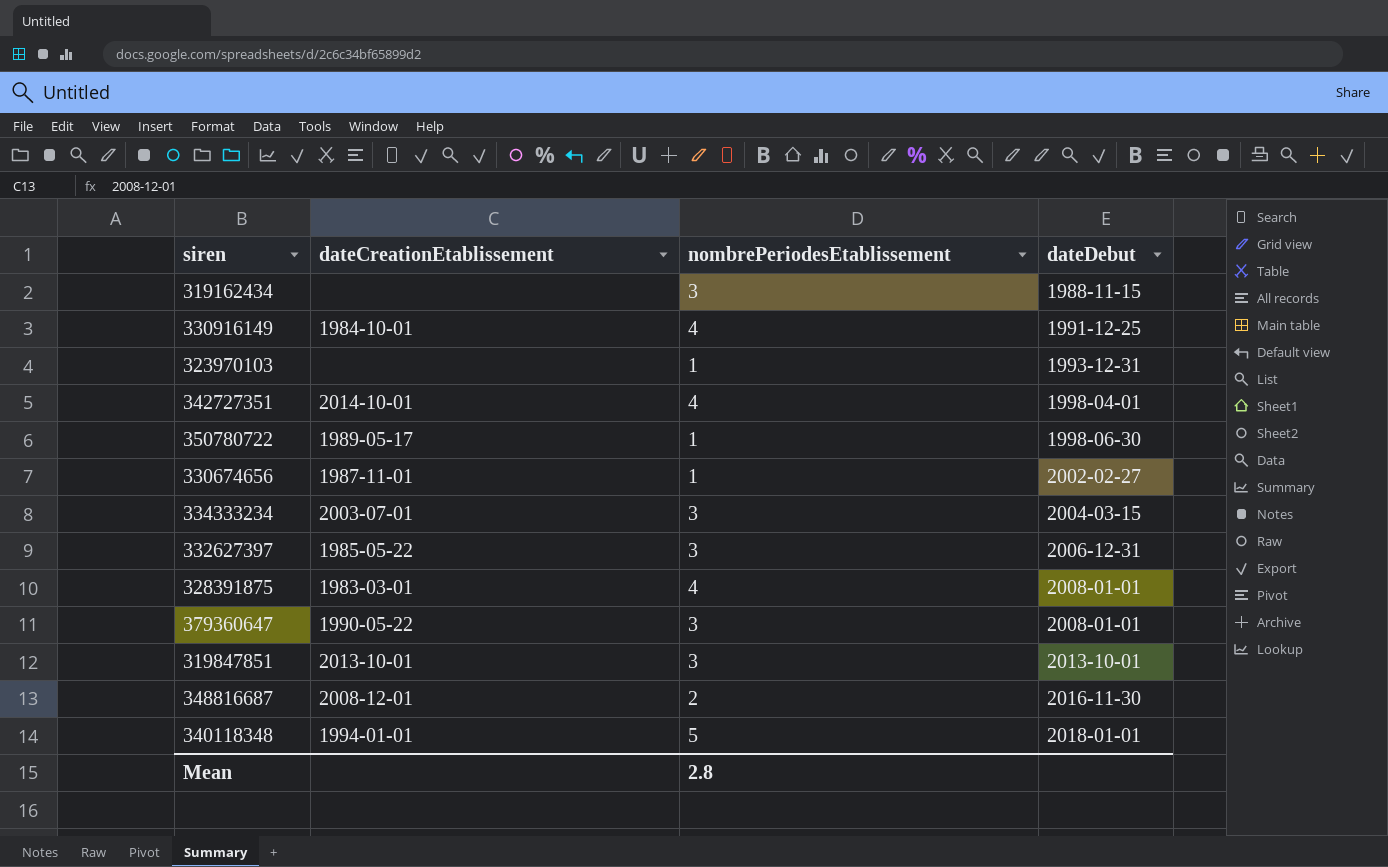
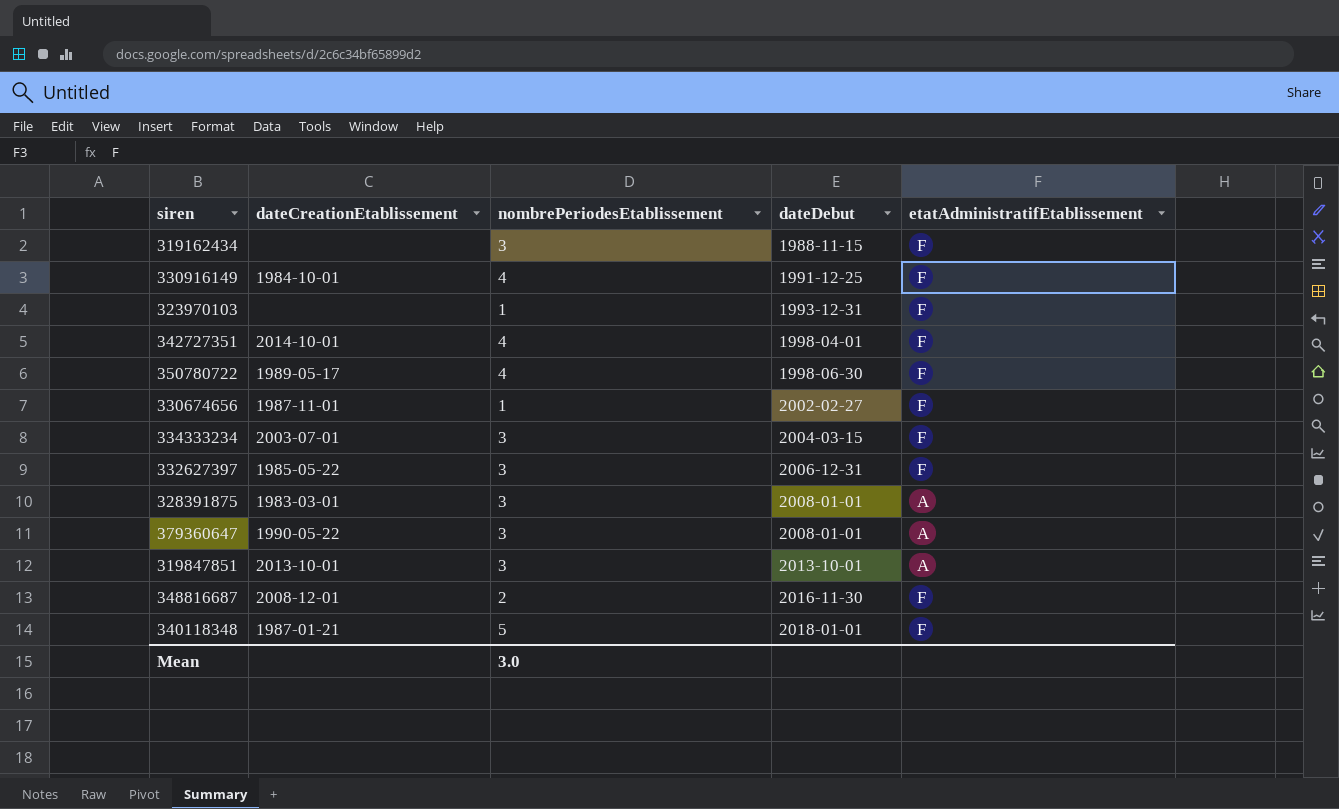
column etatAdministratifEtablissement | position: none -> 5
350780722 | nombrePeriodesEtablissement: 1 -> 4
328391875 | nombrePeriodesEtablissement: 4 -> 3
340118348 | dateCreationEtablissement: 1994-01-01 -> 1987-01-21
Mean | nombrePeriodesEtablissement: 2.8 -> 3.0

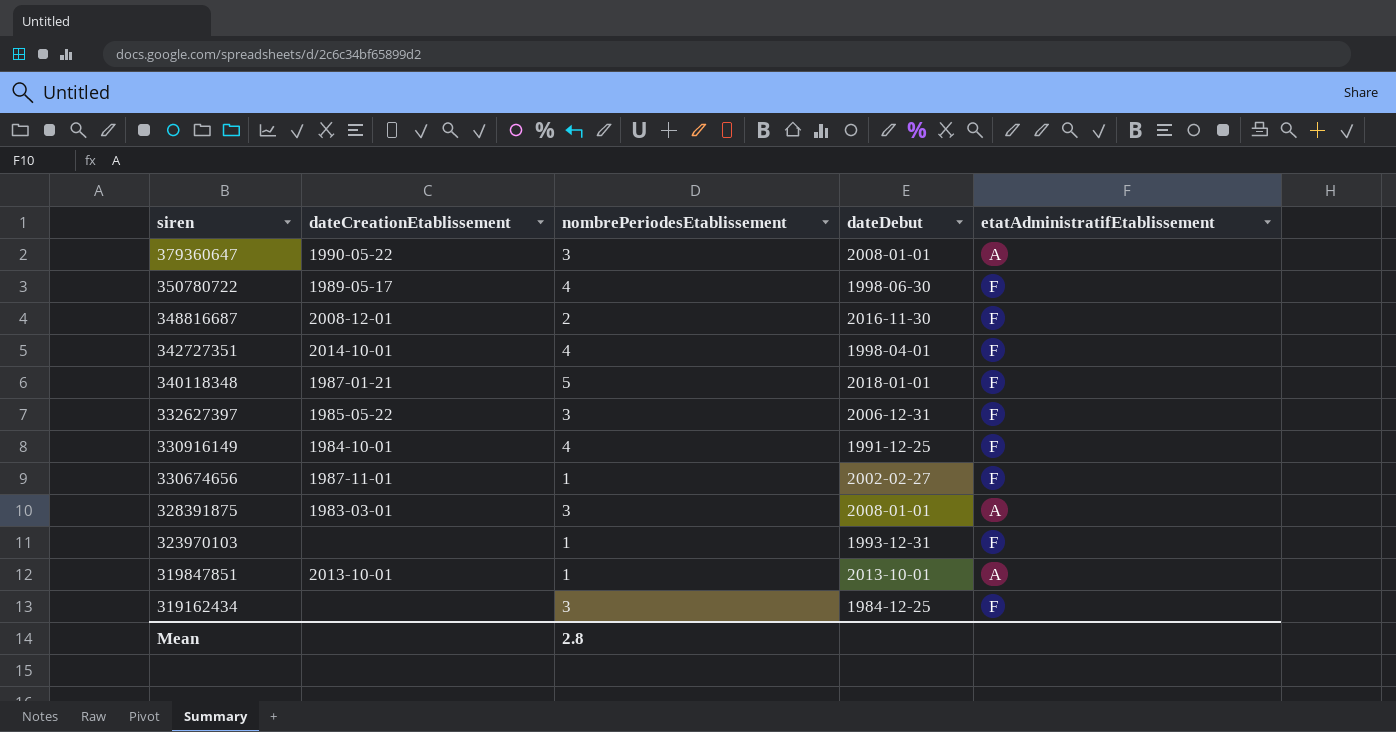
row order: dateDebut ascending -> siren descending
row 334333234: 2003-07-01 | 3 | 2004-03-15 | F -> none
319847851 | nombrePeriodesEtablissement: 3 -> 1
319162434 | dateDebut: 1988-11-15 -> 1984-12-25
Mean | nombrePeriodesEtablissement: 3.0 -> 2.8

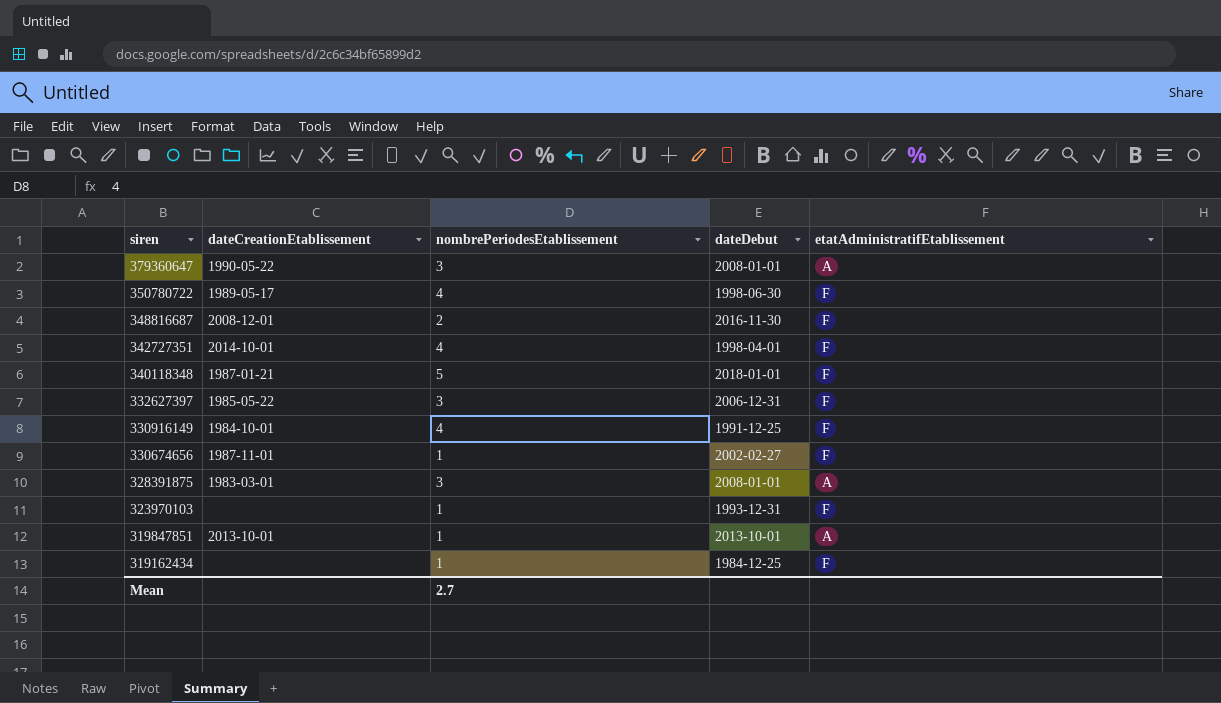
319162434 | nombrePeriodesEtablissement: 3 -> 1
Mean | nombrePeriodesEtablissement: 2.8 -> 2.7

